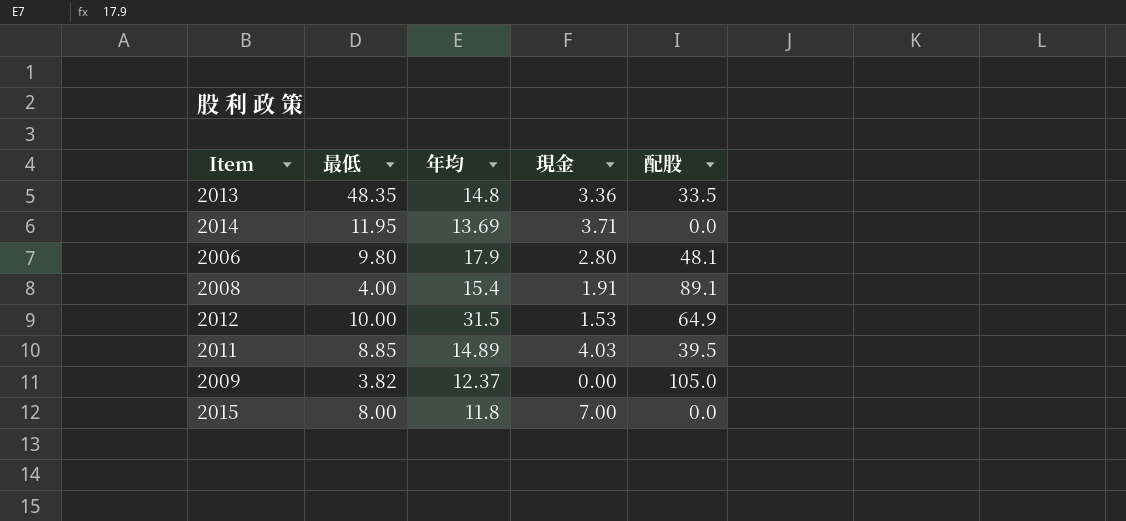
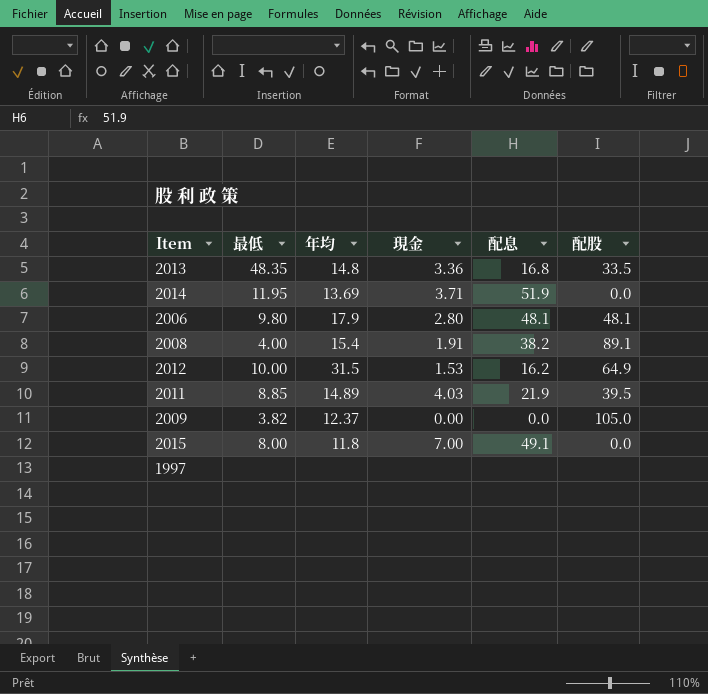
column 配息 | position: none -> 5
row 1997: none -> none | none | none | none | none

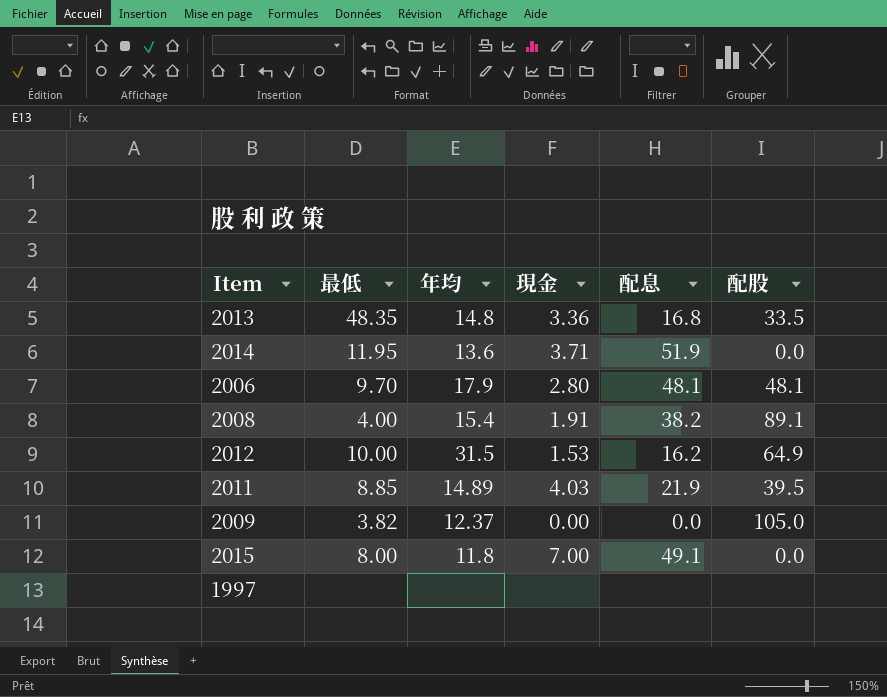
2014 | 年均: 13.69 -> 13.6
2006 | 最低: 9.80 -> 9.70

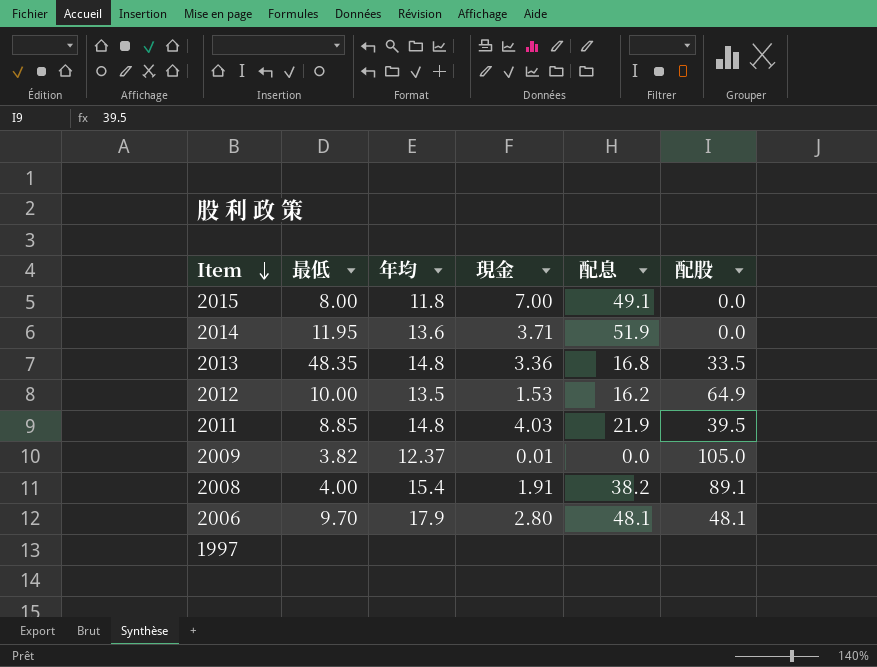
row order: none -> Item descending
2012 | 年均: 31.5 -> 13.5
2011 | 年均: 14.89 -> 14.8
2009 | 現金: 0.00 -> 0.01

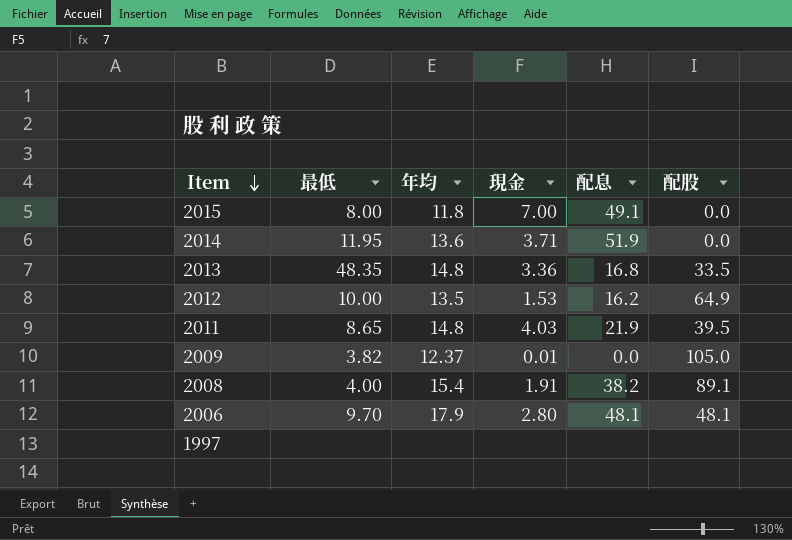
2011 | 最低: 8.85 -> 8.65

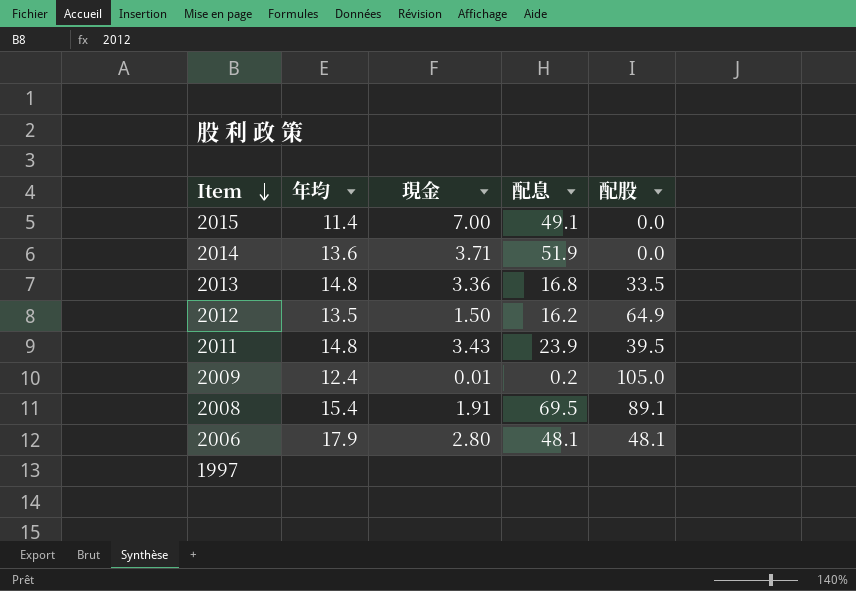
column 最低 | position: 2 -> none
2015 | 年均: 11.8 -> 11.4
2012 | 現金: 1.53 -> 1.50
2011 | 現金: 4.03 -> 3.43
2011 | 配息: 21.9 -> 23.9
2009 | 年均: 12.37 -> 12.4
2009 | 配息: 0.0 -> 0.2
2008 | 配息: 38.2 -> 69.5

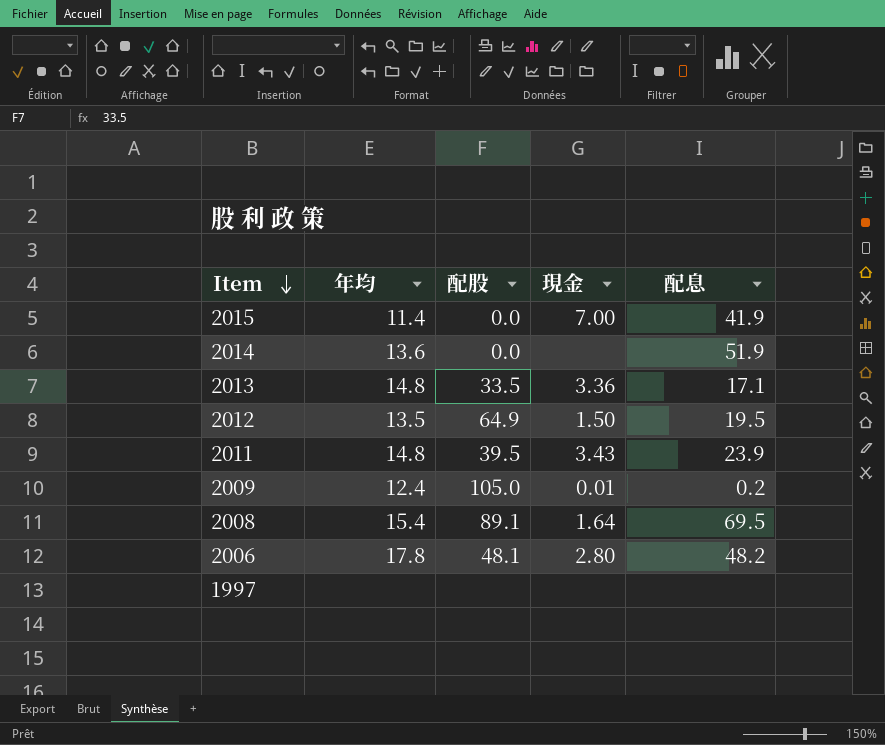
column 配股 | position: 5 -> 3
2015 | 配息: 49.1 -> 41.9
2014 | 現金: 3.71 -> none
2013 | 配息: 16.8 -> 17.1
2012 | 配息: 16.2 -> 19.5
2008 | 現金: 1.91 -> 1.64
2006 | 年均: 17.9 -> 17.8
2006 | 配息: 48.1 -> 48.2

